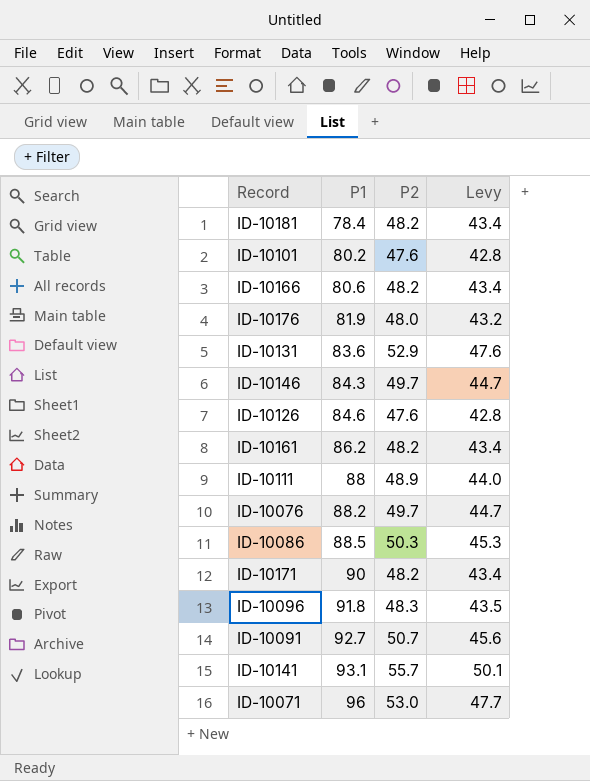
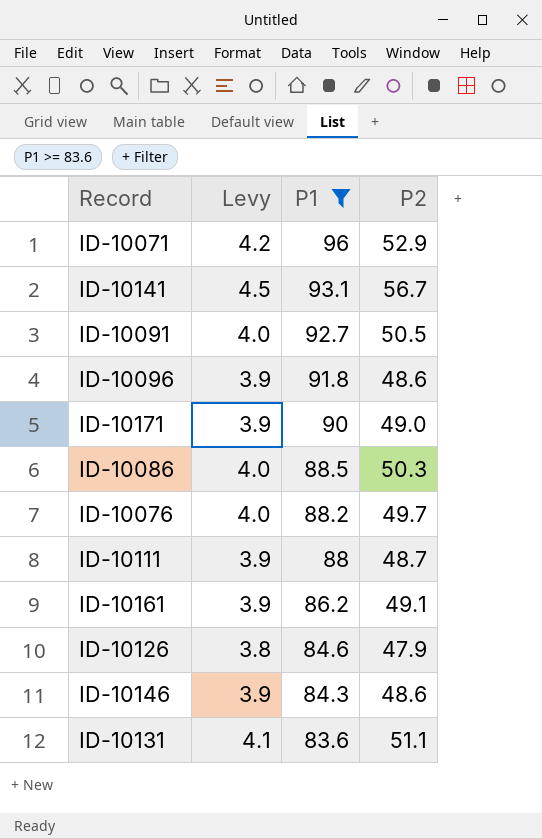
filter: none -> P1 >= 83.6
row order: P1 ascending -> P1 descending
column Levy | formula: [P2] * 0.9 -> [P2] * 0.08
column Levy | position: 4 -> 2
ID-10071 | P2: 53.0 -> 52.9
ID-10141 | P2: 55.7 -> 56.7
ID-10091 | P2: 50.7 -> 50.5
ID-10096 | P2: 48.3 -> 48.6
ID-10171 | P2: 48.2 -> 49.0
ID-10111 | P2: 48.9 -> 48.7
ID-10161 | P2: 48.2 -> 49.1
ID-10126 | P2: 47.6 -> 47.9
ID-10146 | P2: 49.7 -> 48.6
ID-10131 | P2: 52.9 -> 51.1

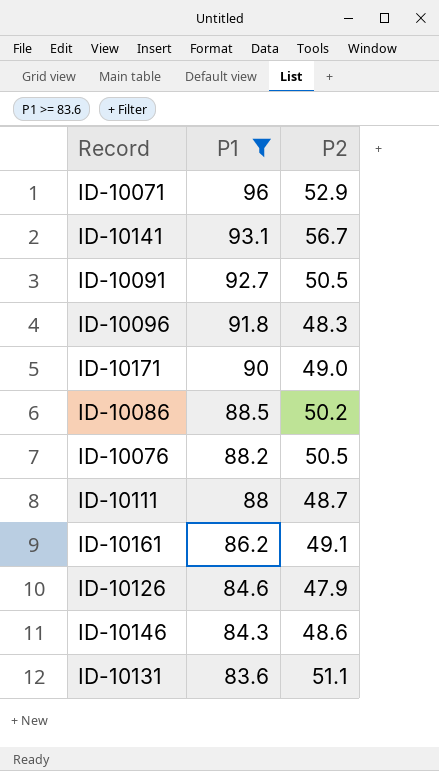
column Levy | formula: [P2] * 0.08 -> none
ID-10096 | P2: 48.6 -> 48.3
ID-10086 | P2: 50.3 -> 50.2
ID-10076 | P2: 49.7 -> 50.5

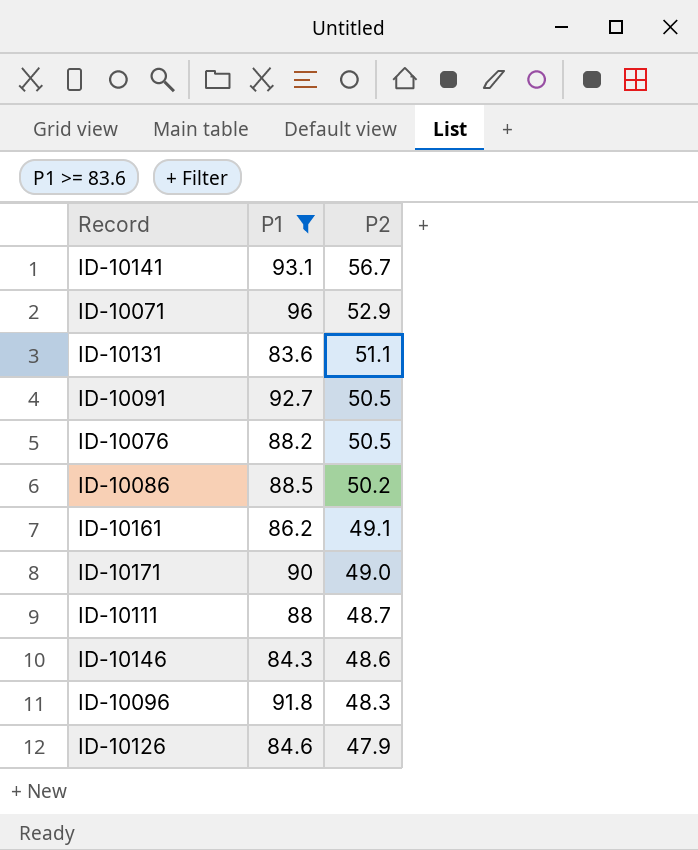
row order: P1 descending -> P2 descending

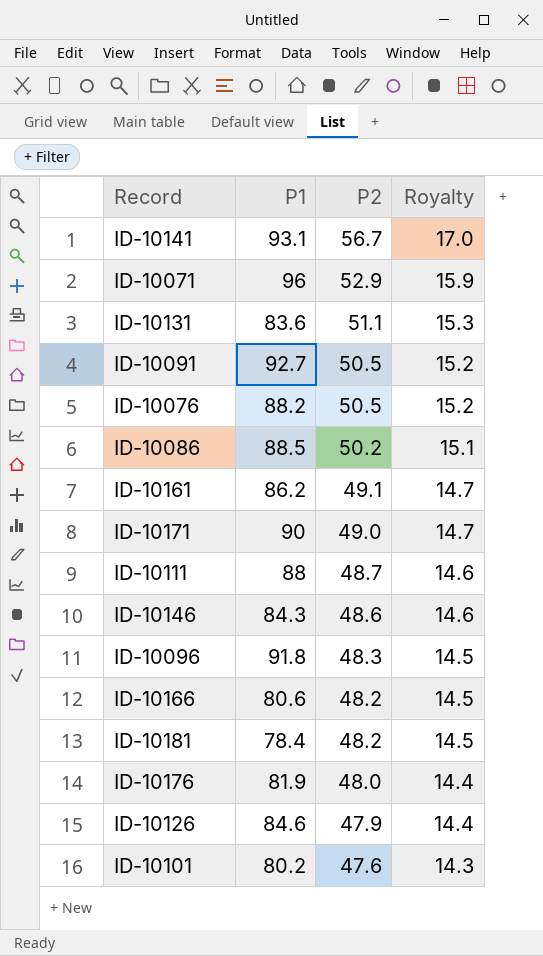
filter: P1 >= 83.6 -> none
column Royalty | formula: none -> [P2] * 0.3

